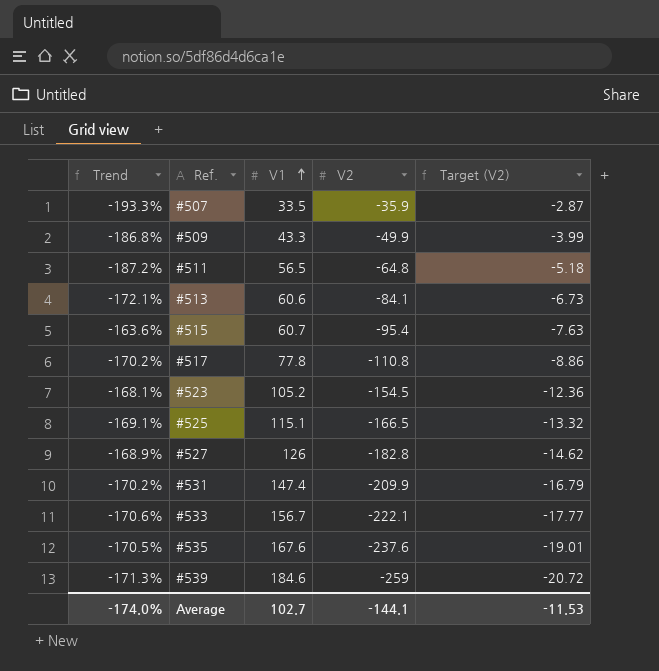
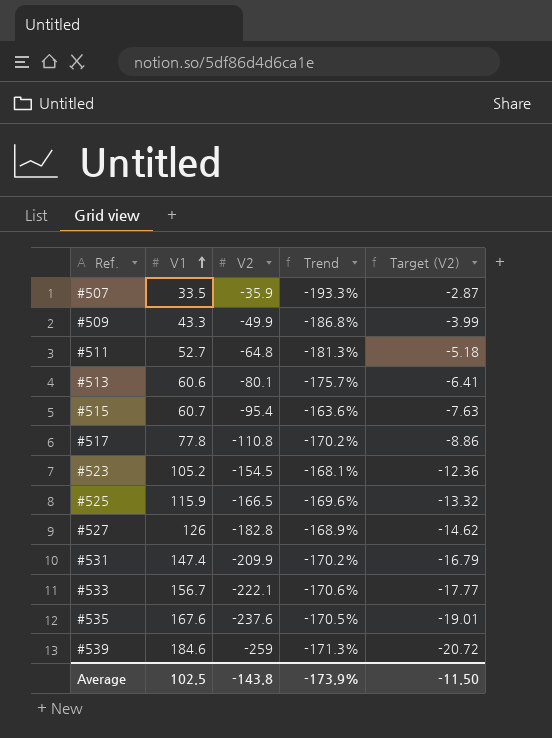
column Trend | position: 1 -> 4
#511 | V1: 56.5 -> 52.7
#511 | Trend: -187.2% -> -181.3%
#513 | V2: -84.1 -> -80.1
#513 | Trend: -172.1% -> -175.7%
#513 | Target (V2): -6.73 -> -6.41
#525 | V1: 115.1 -> 115.9
#525 | Trend: -169.1% -> -169.6%
Average | V1: 102.7 -> 102.5
Average | V2: -144.1 -> -143.8
Average | Trend: -174.0% -> -173.9%
Average | Target (V2): -11.53 -> -11.50

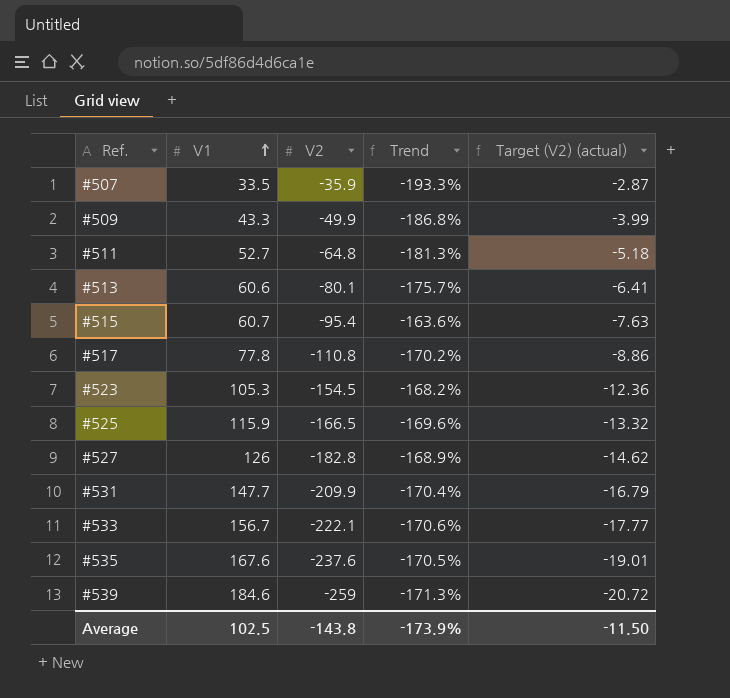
column name: Target (V2) -> Target (V2) (actual)
#523 | V1: 105.2 -> 105.3
#523 | Trend: -168.1% -> -168.2%
#531 | V1: 147.4 -> 147.7
#531 | Trend: -170.2% -> -170.4%

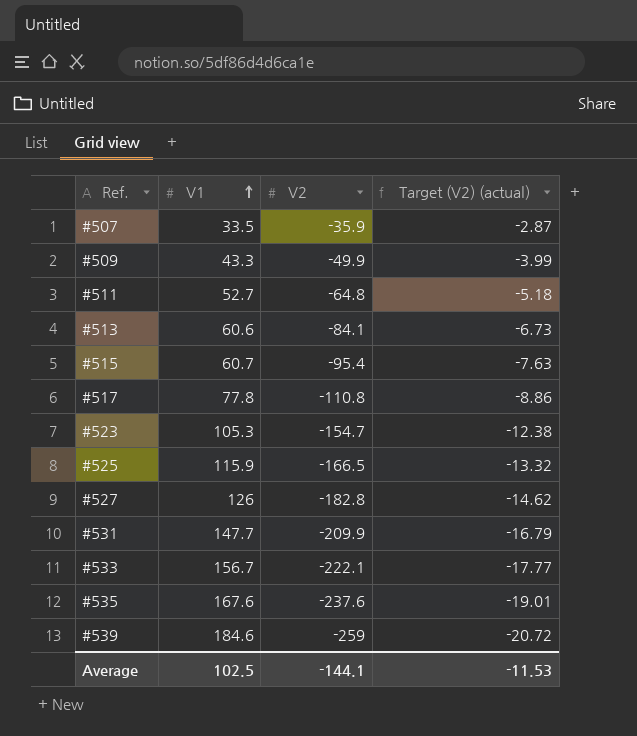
column Trend | formula: ([V1] - [V2]) / [V2] -> none
#513 | V2: -80.1 -> -84.1
#513 | Target (V2) (actual): -6.41 -> -6.73
#523 | V2: -154.5 -> -154.7
#523 | Target (V2) (actual): -12.36 -> -12.38
Average | V2: -143.8 -> -144.1
Average | Target (V2) (actual): -11.50 -> -11.53

